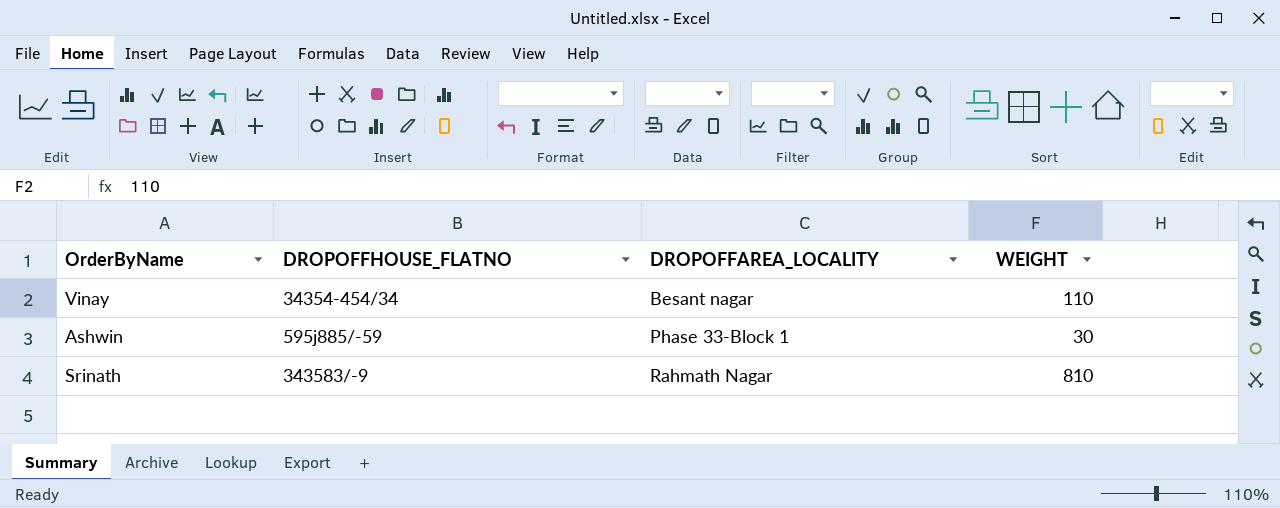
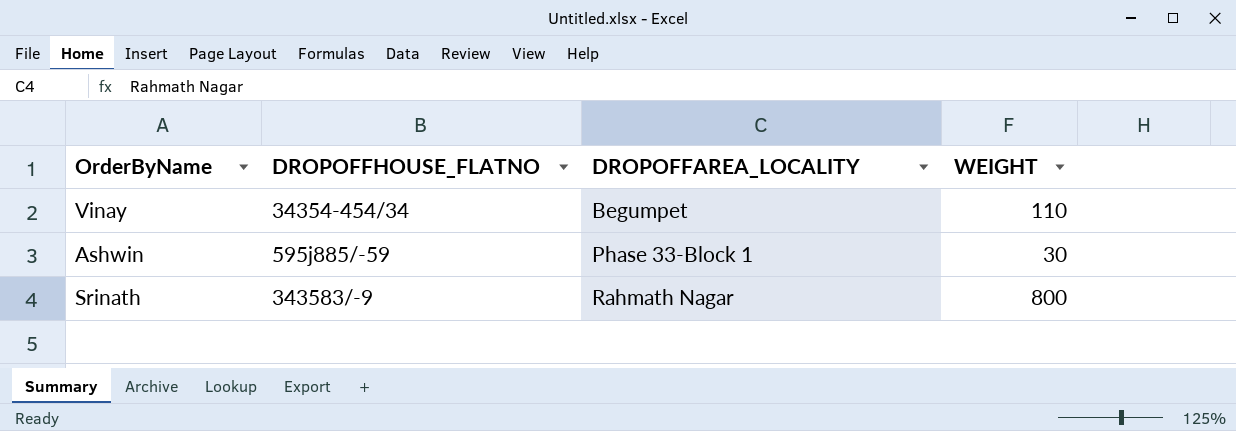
Vinay | DROPOFFAREA_LOCALITY: Besant nagar -> Begumpet
Srinath | WEIGHT: 810 -> 800

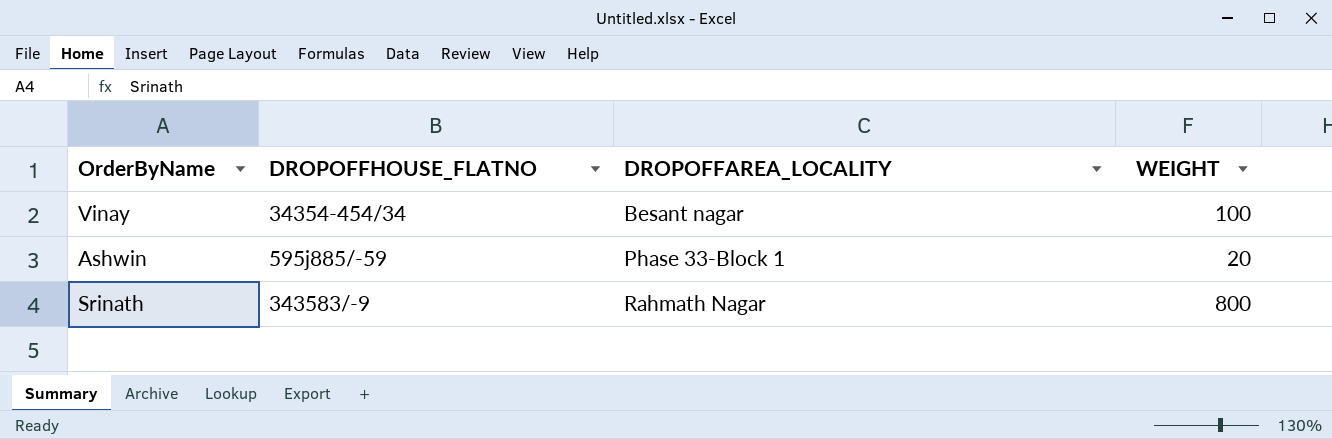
Vinay | DROPOFFAREA_LOCALITY: Begumpet -> Besant nagar
Vinay | WEIGHT: 110 -> 100
Ashwin | WEIGHT: 30 -> 20

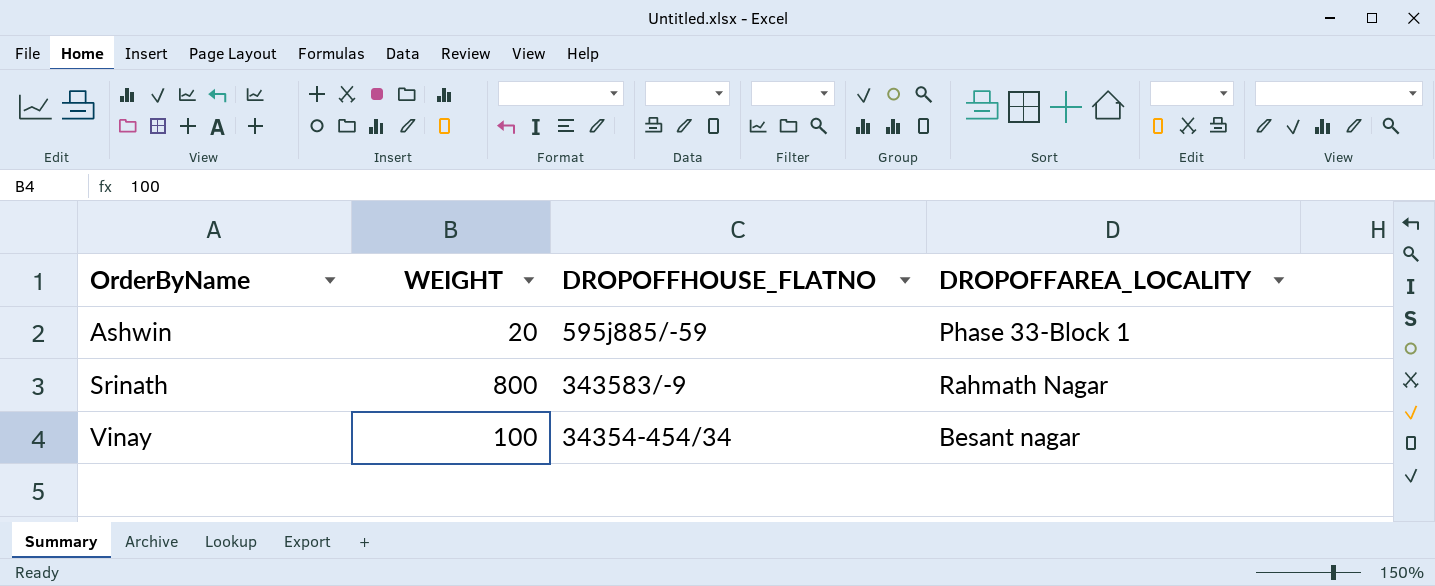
row order: DROPOFFAREA_LOCALITY ascending -> OrderByName ascending
column WEIGHT | position: 4 -> 2

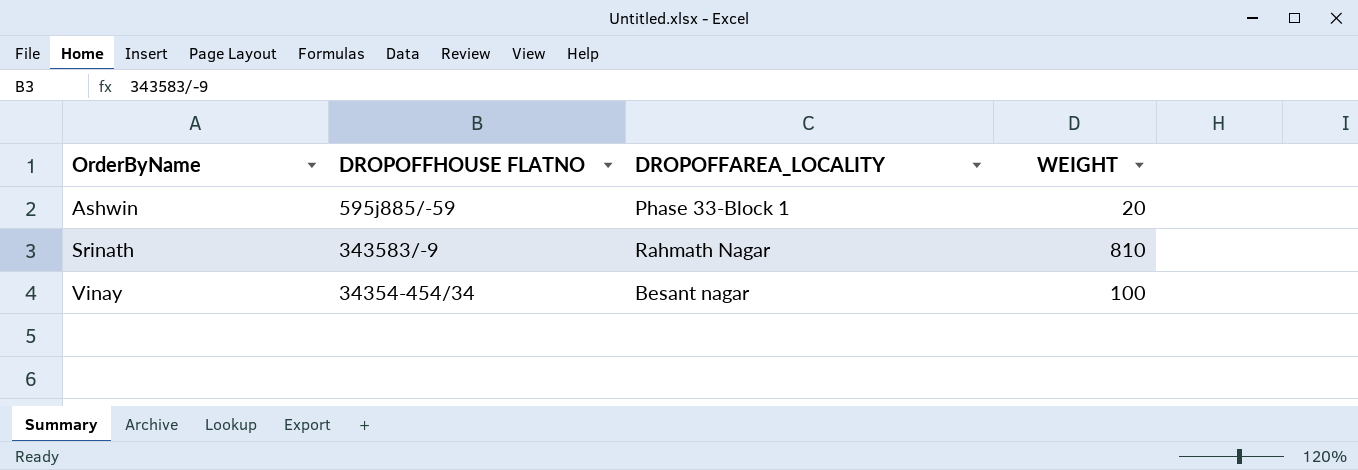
column name: DROPOFFHOUSE_FLATNO -> DROPOFFHOUSE FLATNO
column WEIGHT | position: 2 -> 4
Srinath | WEIGHT: 800 -> 810

